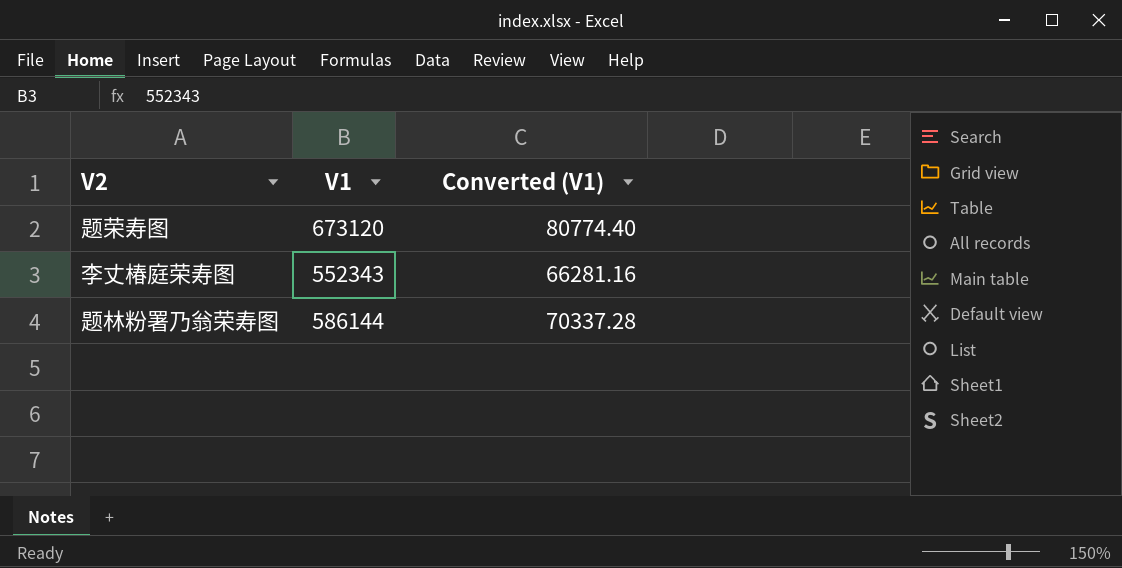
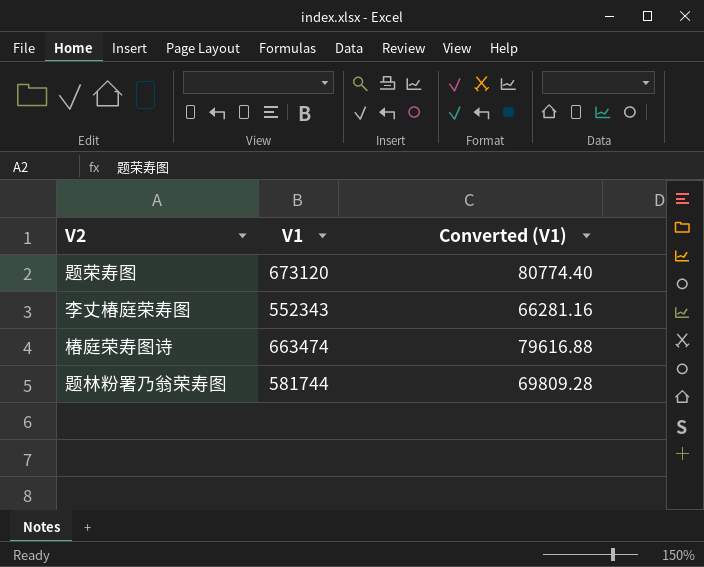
row 椿庭荣寿图诗: none -> 663474 | 79616.88
题林粉署乃翁荣寿图 | V1: 586144 -> 581744
题林粉署乃翁荣寿图 | Converted (V1): 70337.28 -> 69809.28

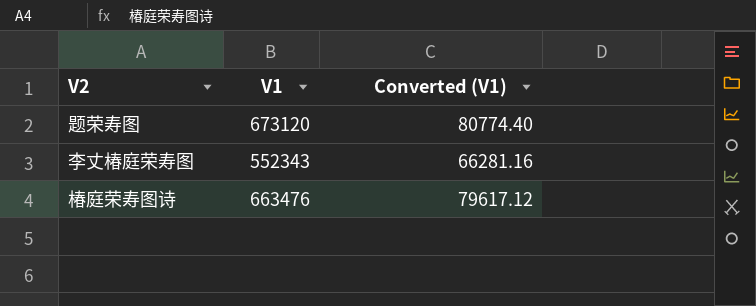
row 题林粉署乃翁荣寿图: 581744 | 69809.28 -> none
椿庭荣寿图诗 | V1: 663474 -> 663476
椿庭荣寿图诗 | Converted (V1): 79616.88 -> 79617.12

